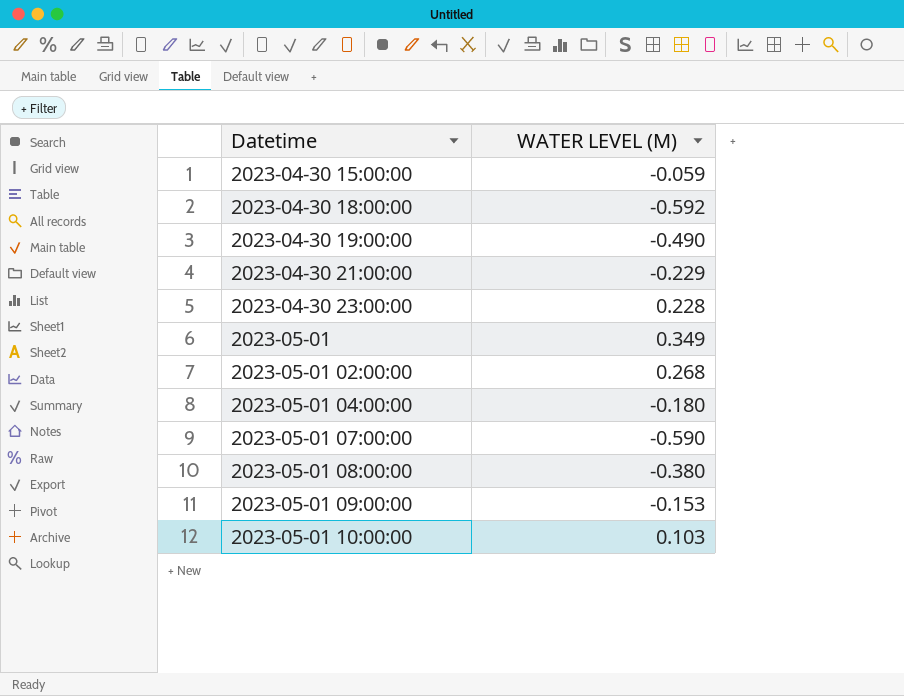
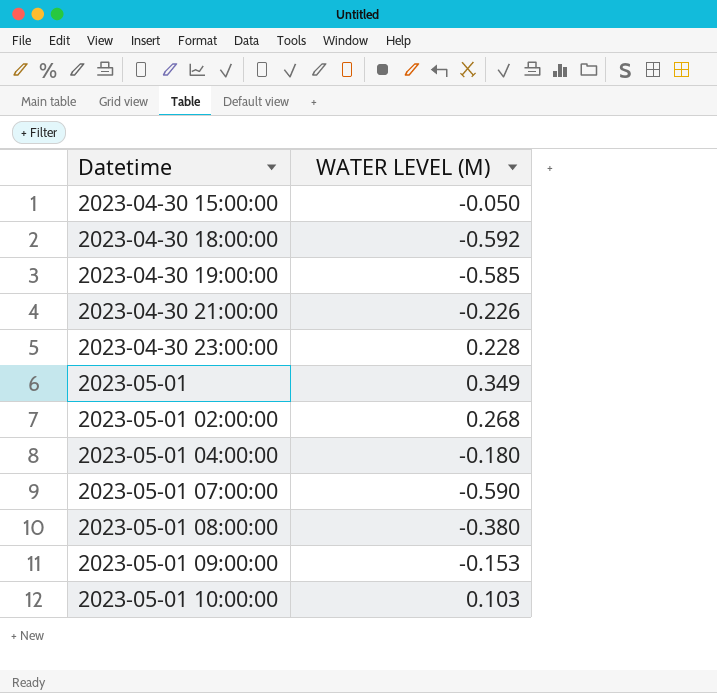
2023-04-30 15:00:00 | WATER LEVEL (M): -0.059 -> -0.050
2023-04-30 19:00:00 | WATER LEVEL (M): -0.490 -> -0.585
2023-04-30 21:00:00 | WATER LEVEL (M): -0.229 -> -0.226

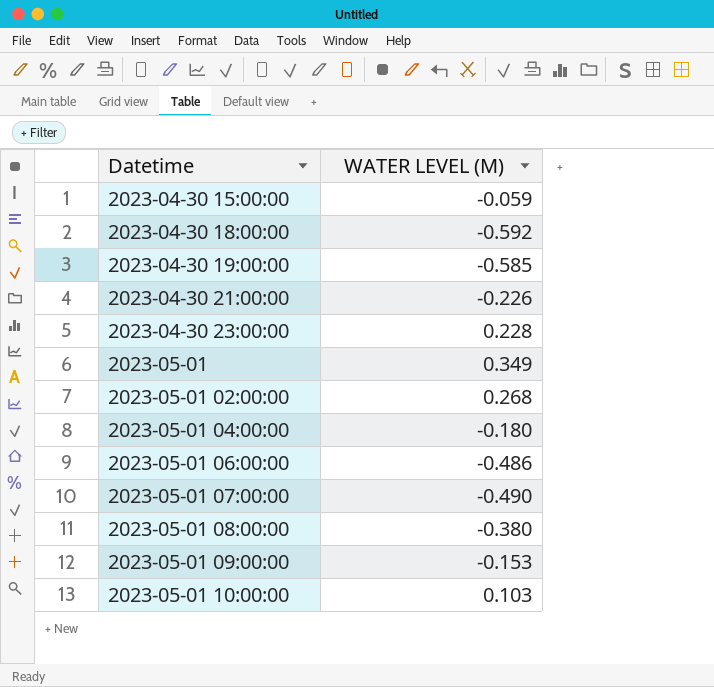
2023-04-30 15:00:00 | WATER LEVEL (M): -0.050 -> -0.059
row 2023-05-01 06:00:00: none -> -0.486
2023-05-01 07:00:00 | WATER LEVEL (M): -0.590 -> -0.490

